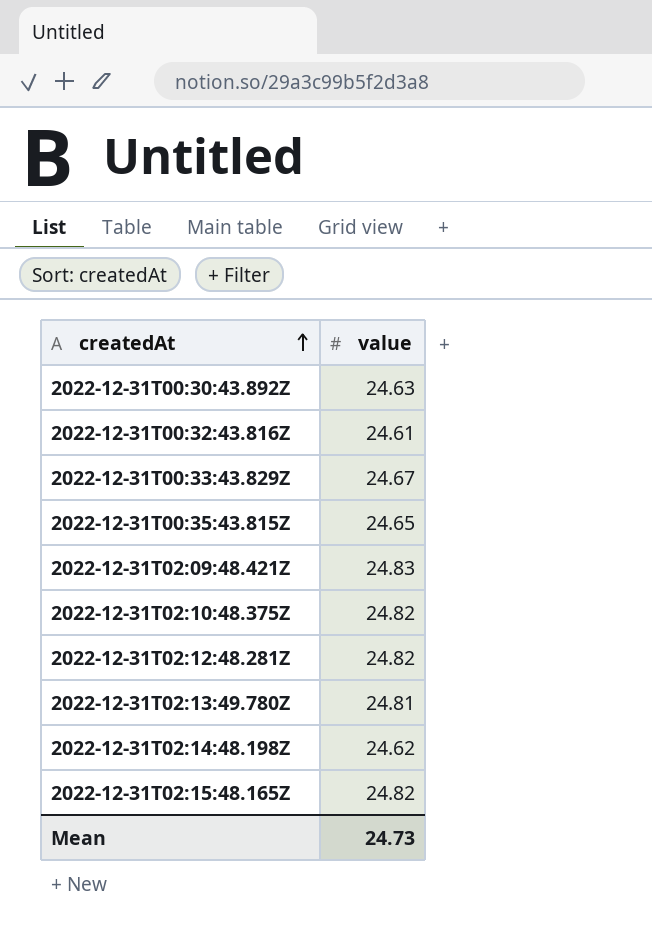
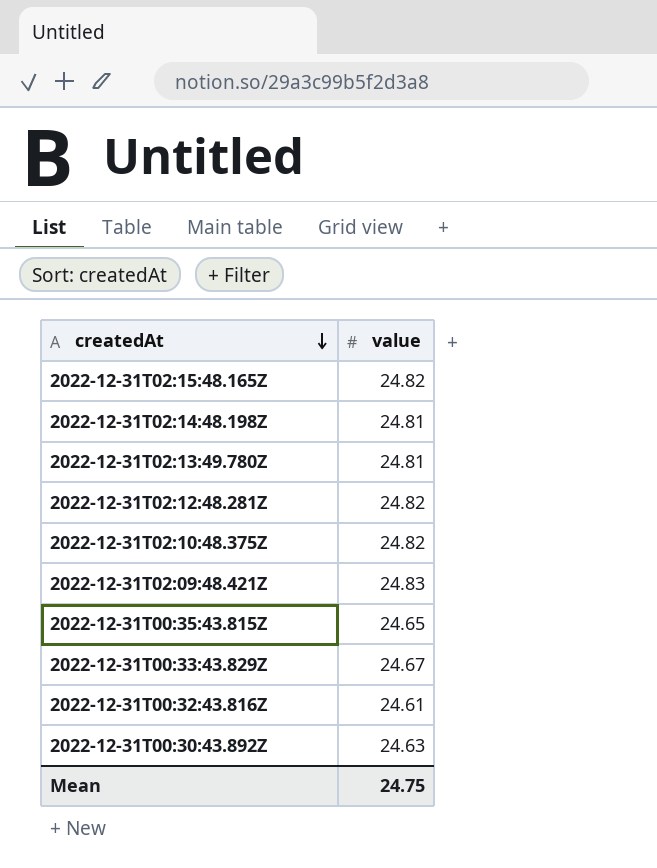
row order: createdAt ascending -> createdAt descending
2022-12-31T02:14:48.198Z | value: 24.62 -> 24.81
Mean | value: 24.73 -> 24.75

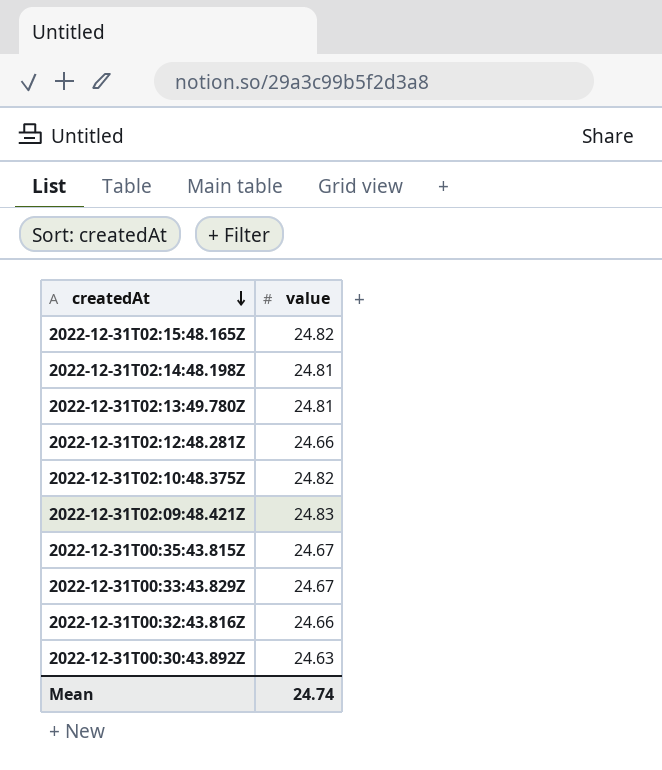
2022-12-31T02:12:48.281Z | value: 24.82 -> 24.66
2022-12-31T00:35:43.815Z | value: 24.65 -> 24.67
2022-12-31T00:32:43.816Z | value: 24.61 -> 24.66
Mean | value: 24.75 -> 24.74

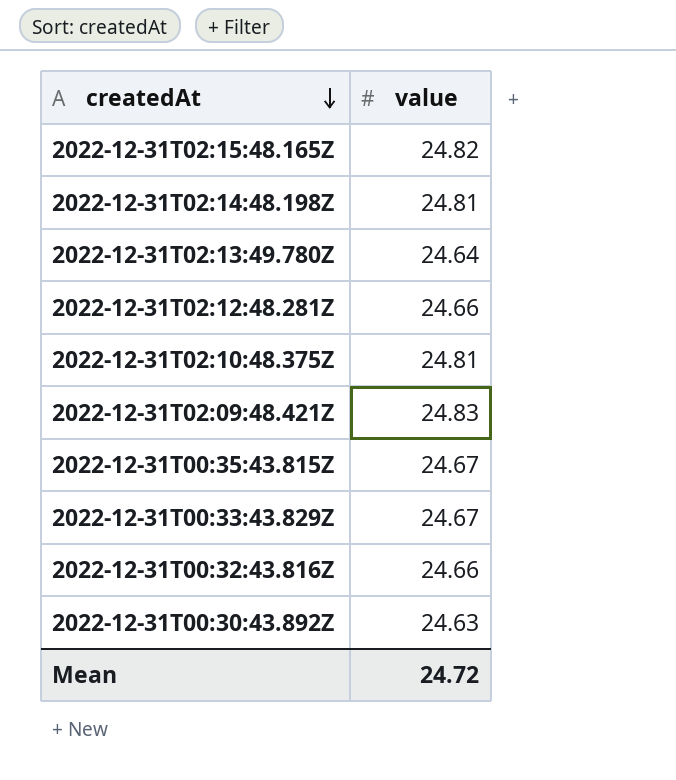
2022-12-31T02:13:49.780Z | value: 24.81 -> 24.64
2022-12-31T02:10:48.375Z | value: 24.82 -> 24.81
Mean | value: 24.74 -> 24.72

